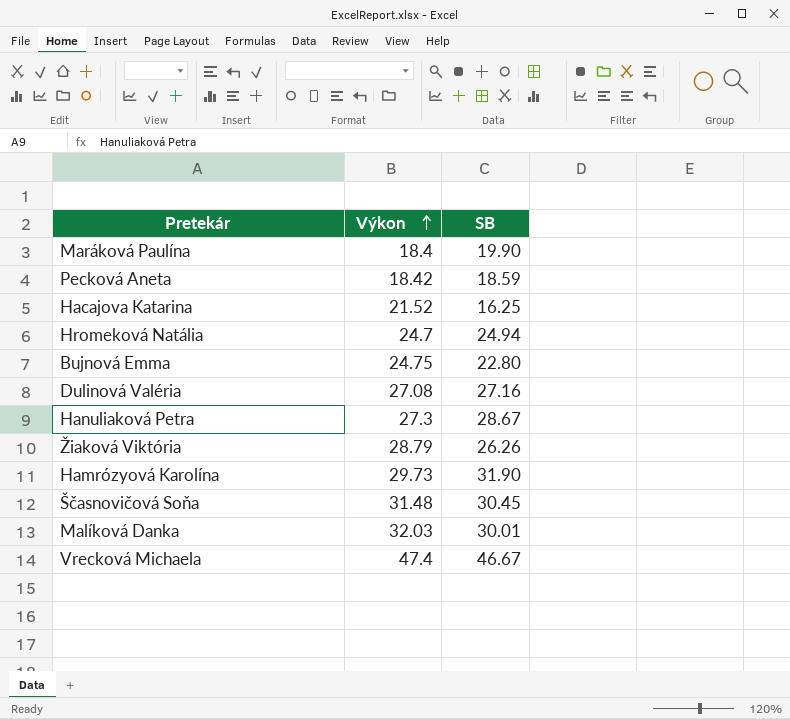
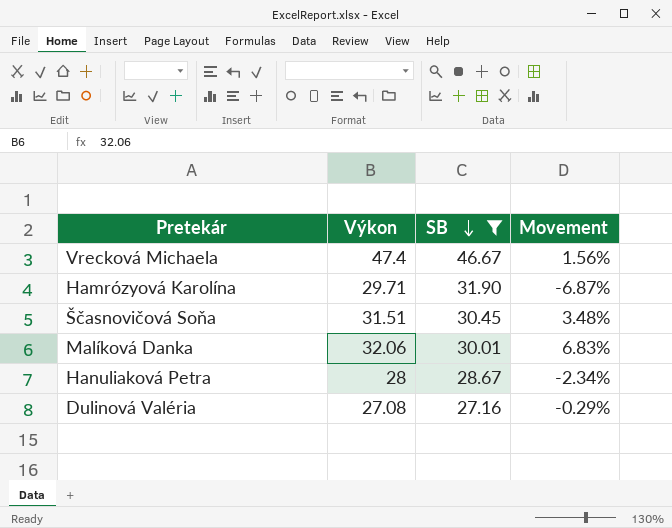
filter: none -> SB >= 27.16
row order: Výkon ascending -> SB descending
column Movement | formula: none -> ([Výkon] - [SB]) / [SB]
Hamrózyová Karolína | Výkon: 29.73 -> 29.71
Ščasnovičová Soňa | Výkon: 31.48 -> 31.51
Malíková Danka | Výkon: 32.03 -> 32.06
Hanuliaková Petra | Výkon: 27.3 -> 28

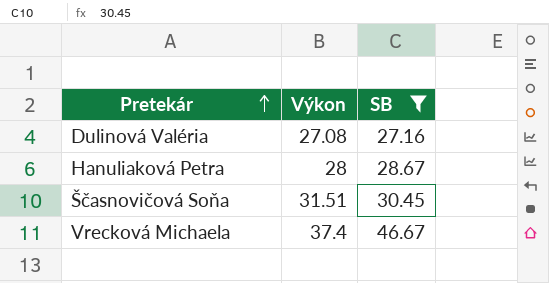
row order: SB descending -> Pretekár ascending
column Movement | formula: ([Výkon] - [SB]) / [SB] -> none
row Hamrózyová Karolína: 29.71 | 31.90 | -6.87% -> none
row Malíková Danka: 32.06 | 30.01 | 6.83% -> none
Vrecková Michaela | Výkon: 47.4 -> 37.4

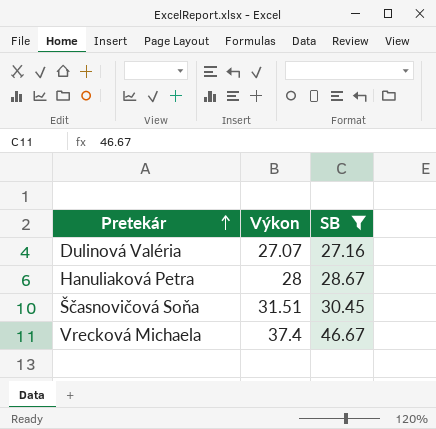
Dulinová Valéria | Výkon: 27.08 -> 27.07

